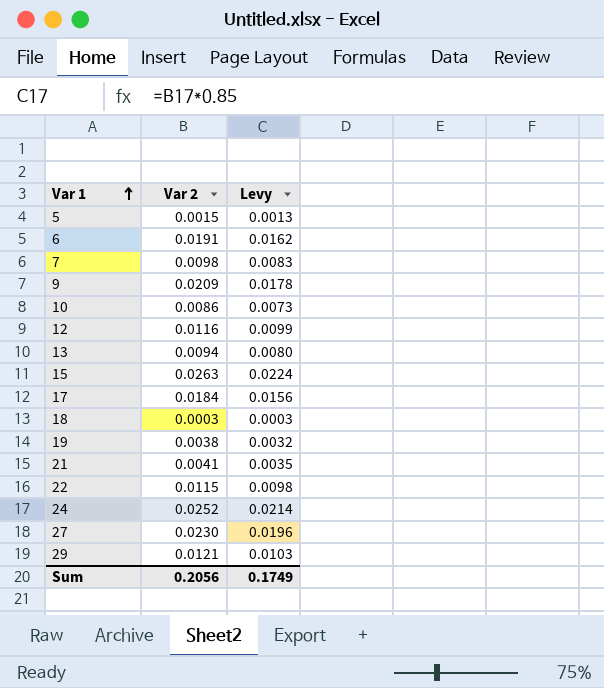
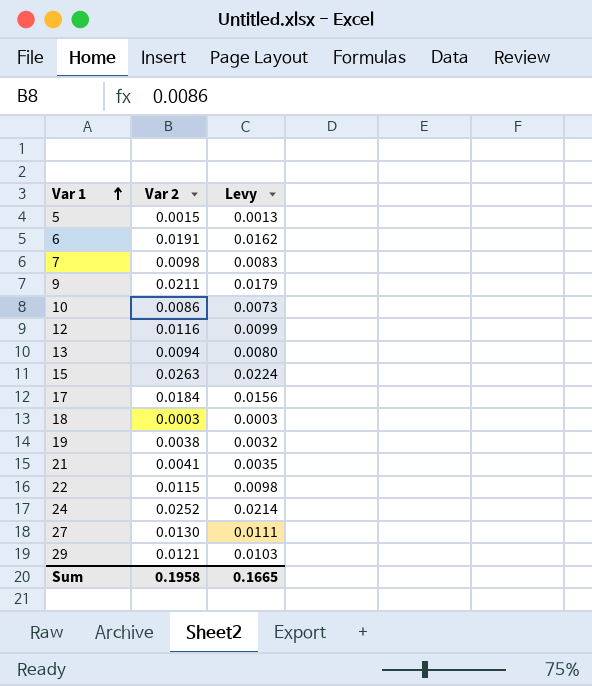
9 | Var 2: 0.0209 -> 0.0211
9 | Levy: 0.0178 -> 0.0179
27 | Var 2: 0.0230 -> 0.0130
27 | Levy: 0.0196 -> 0.0111
Sum | Var 2: 0.2056 -> 0.1958
Sum | Levy: 0.1749 -> 0.1665

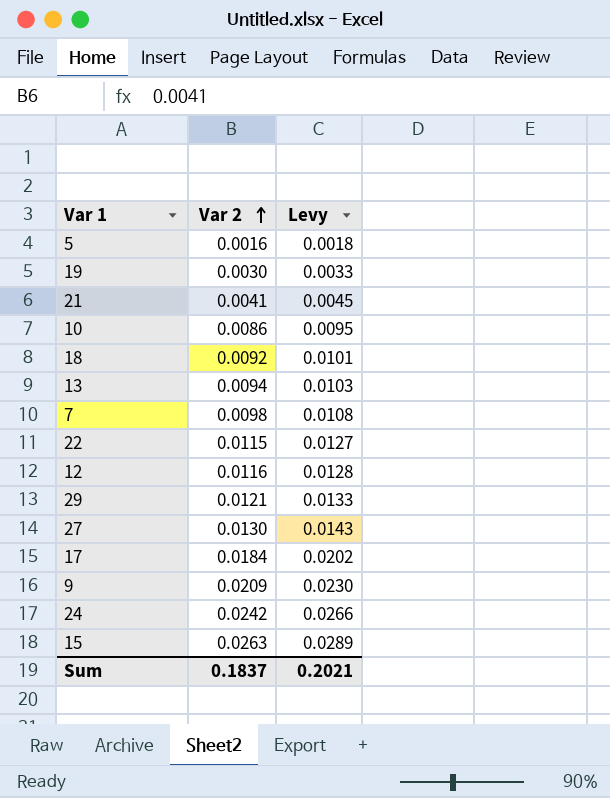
row order: Var 1 ascending -> Var 2 ascending
column Levy | formula: [Var 2] * 0.85 -> [Var 2] * 1.1
row 6: 0.0191 | 0.0162 -> none
5 | Var 2: 0.0015 -> 0.0016
19 | Var 2: 0.0038 -> 0.0030
18 | Var 2: 0.0003 -> 0.0092
9 | Var 2: 0.0211 -> 0.0209
24 | Var 2: 0.0252 -> 0.0242
Sum | Var 2: 0.1958 -> 0.1837
Sum | Levy: 0.1665 -> 0.2021

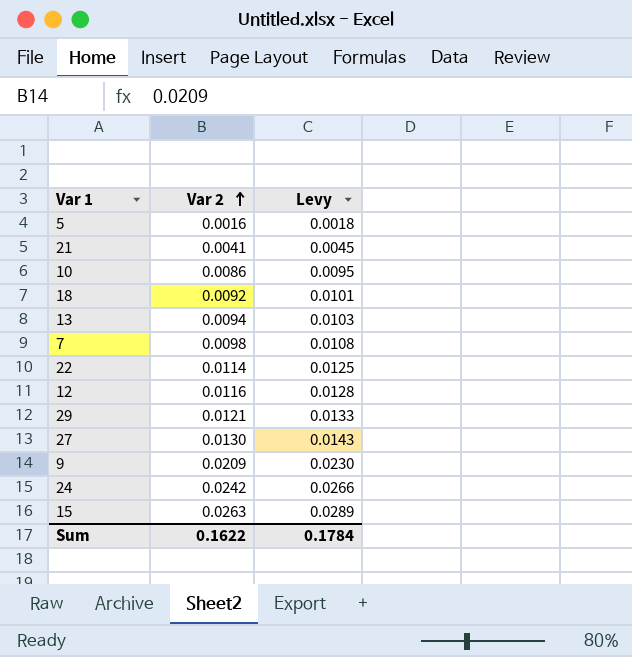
row 19: 0.0030 | 0.0033 -> none
row 17: 0.0184 | 0.0202 -> none
22 | Var 2: 0.0115 -> 0.0114
22 | Levy: 0.0127 -> 0.0125
Sum | Var 2: 0.1837 -> 0.1622
Sum | Levy: 0.2021 -> 0.1784

